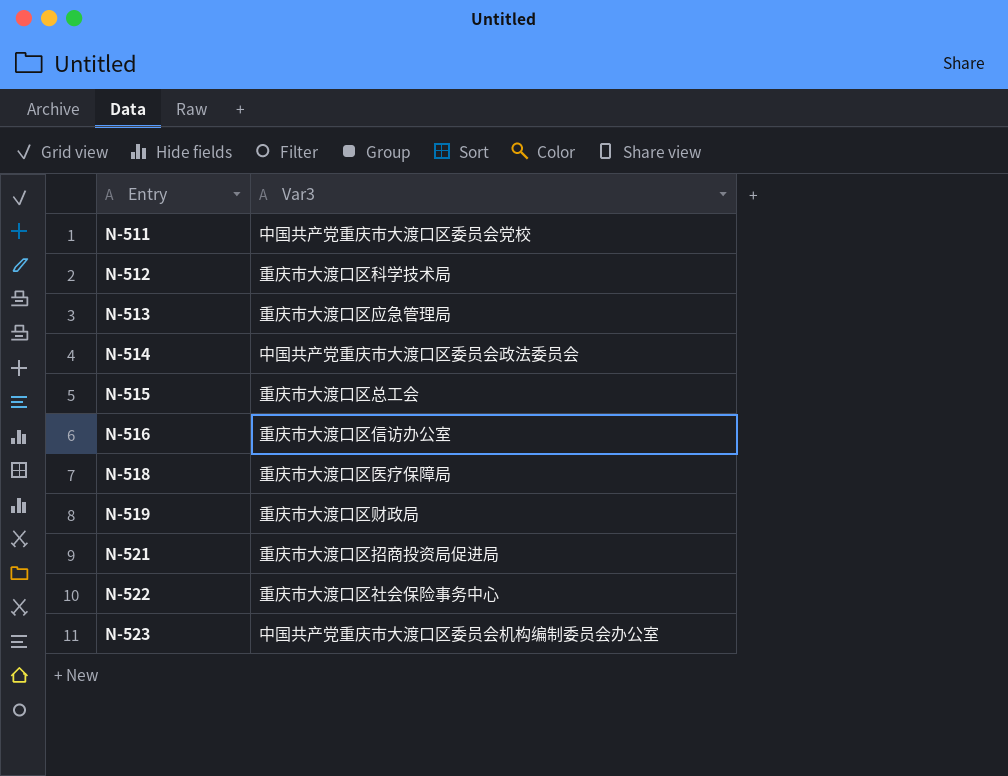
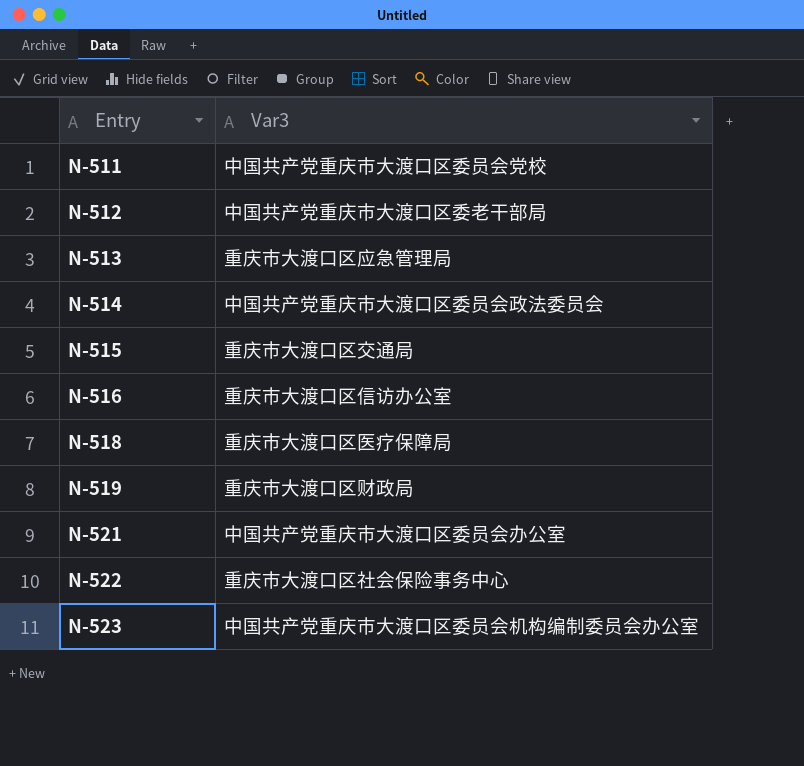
N-512 | Var3: 重庆市大渡口区科学技术局 -> 中国共产党重庆市大渡口区委老干部局
N-515 | Var3: 重庆市大渡口区总工会 -> 重庆市大渡口区交通局
N-521 | Var3: 重庆市大渡口区招商投资局促进局 -> 中国共产党重庆市大渡口区委员会办公室

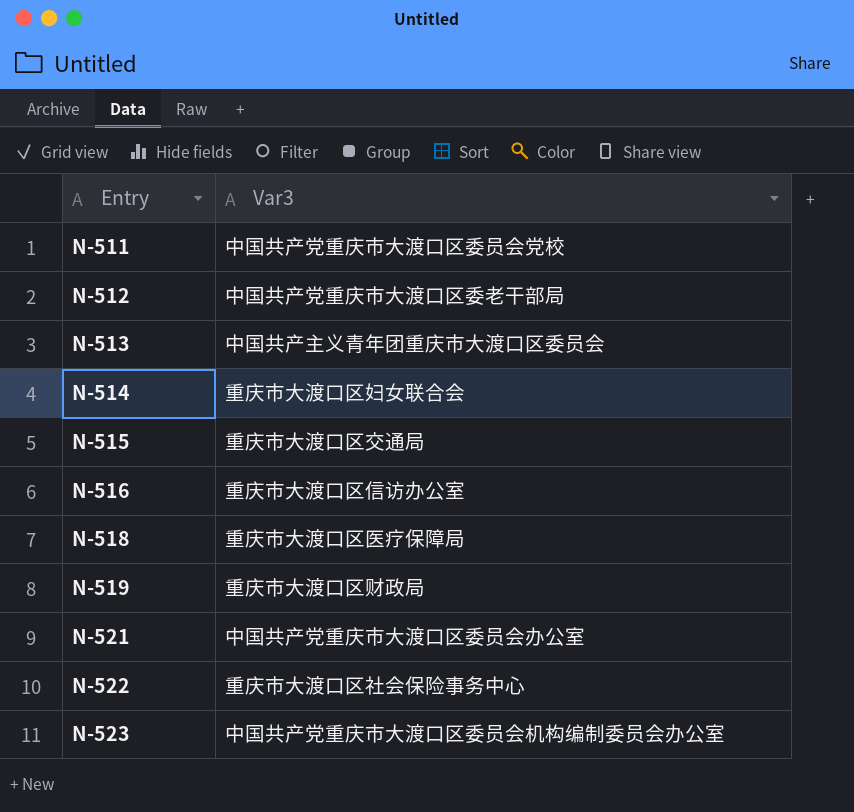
N-513 | Var3: 重庆市大渡口区应急管理局 -> 中国共产主义青年团重庆市大渡口区委员会
N-514 | Var3: 中国共产党重庆市大渡口区委员会政法委员会 -> 重庆市大渡口区妇女联合会

